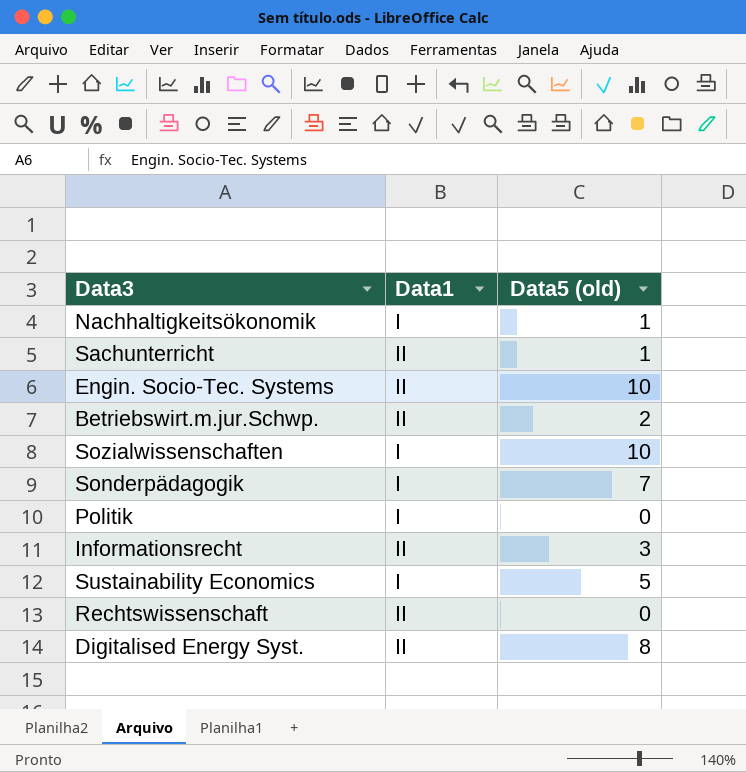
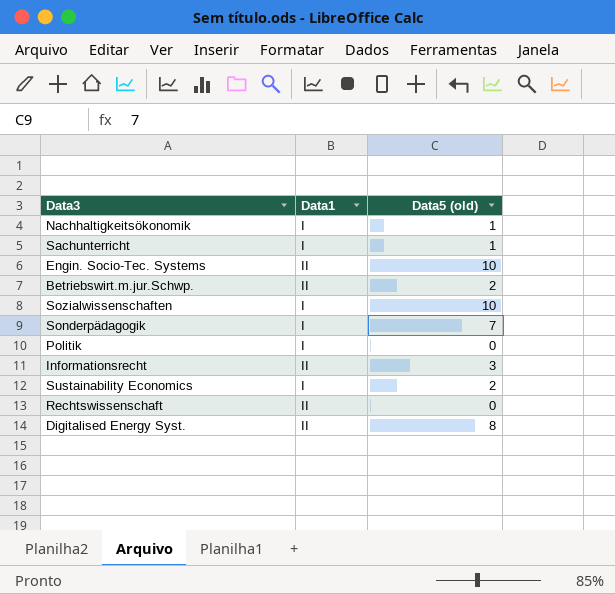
Sachunterricht | Data1: II -> I
Sustainability Economics | Data5 (old): 5 -> 2

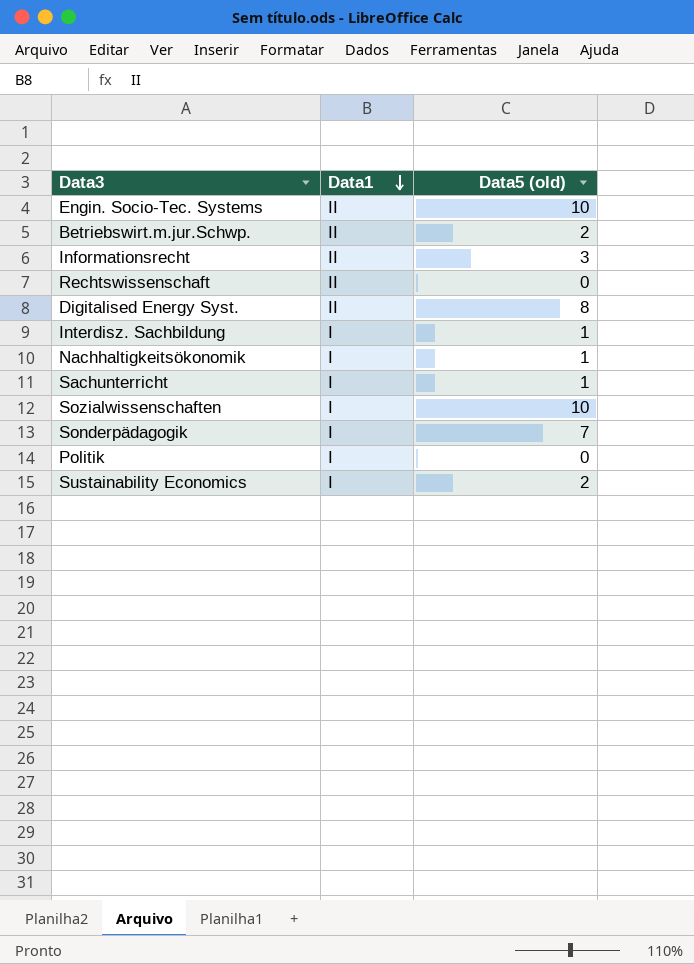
row order: none -> Data1 descending
row Interdisz. Sachbildung: none -> I | 1

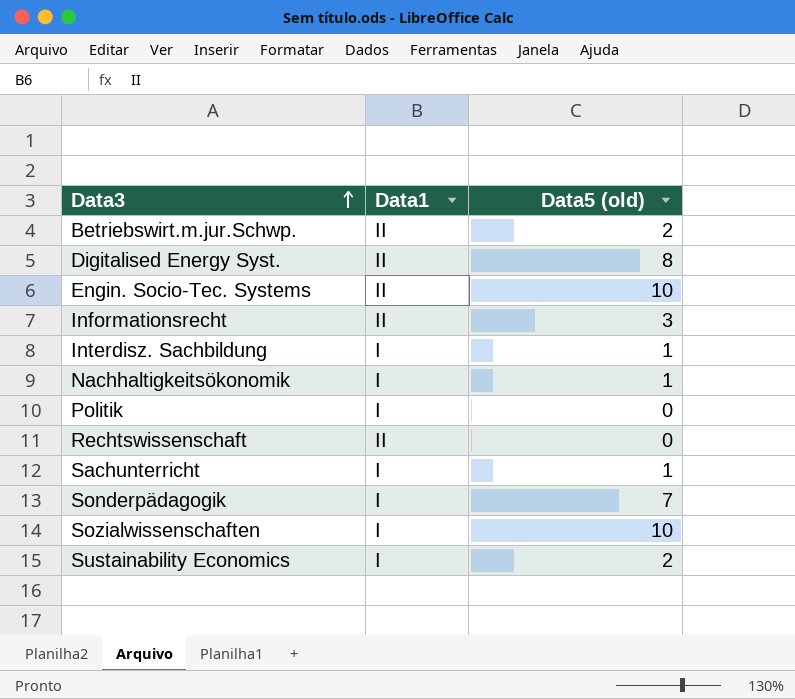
row order: Data1 descending -> Data3 ascending

